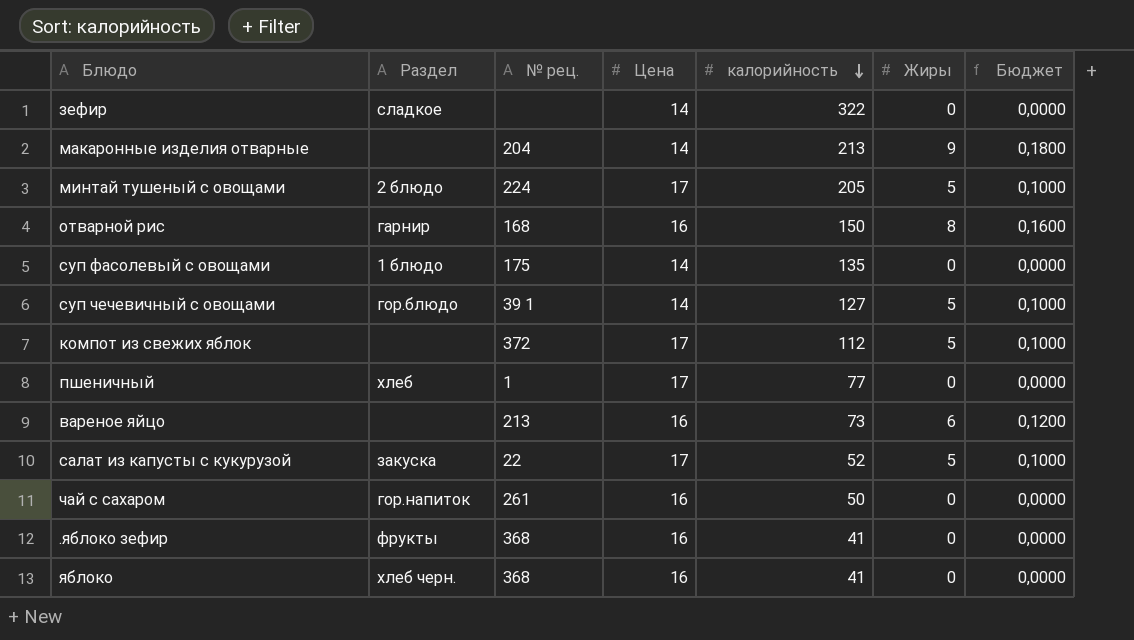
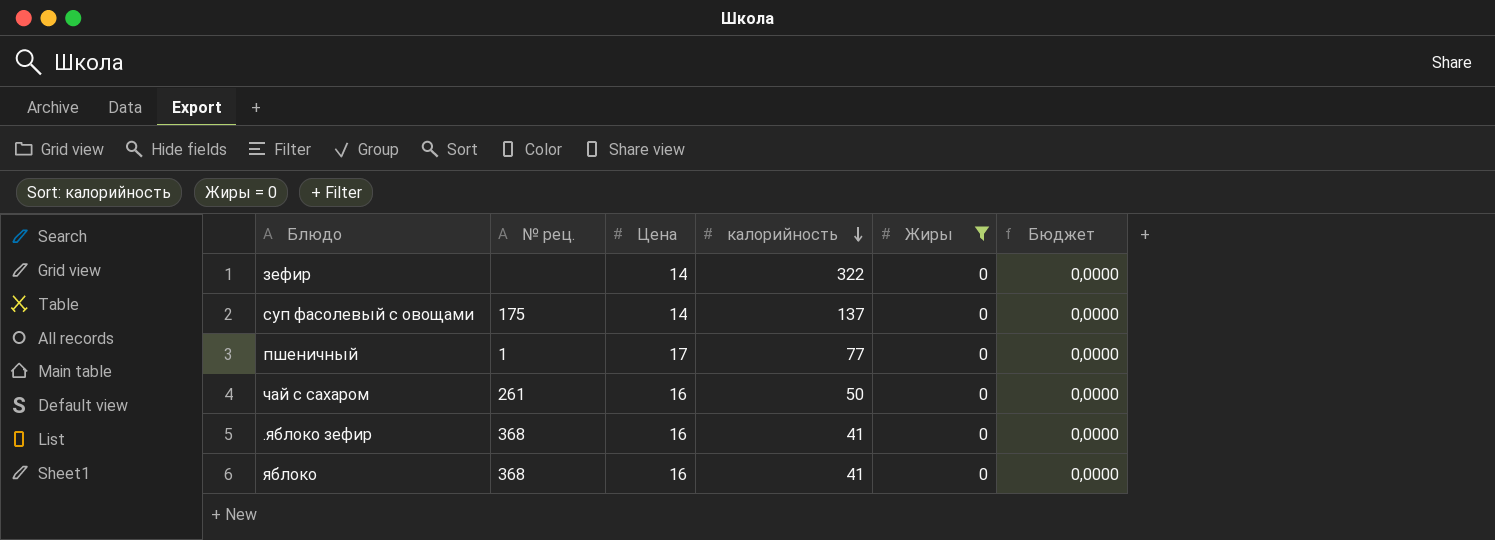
filter: none -> Жиры = 0
column Раздел | position: 2 -> none
суп фасолевый с овощами | калорийность: 135 -> 137

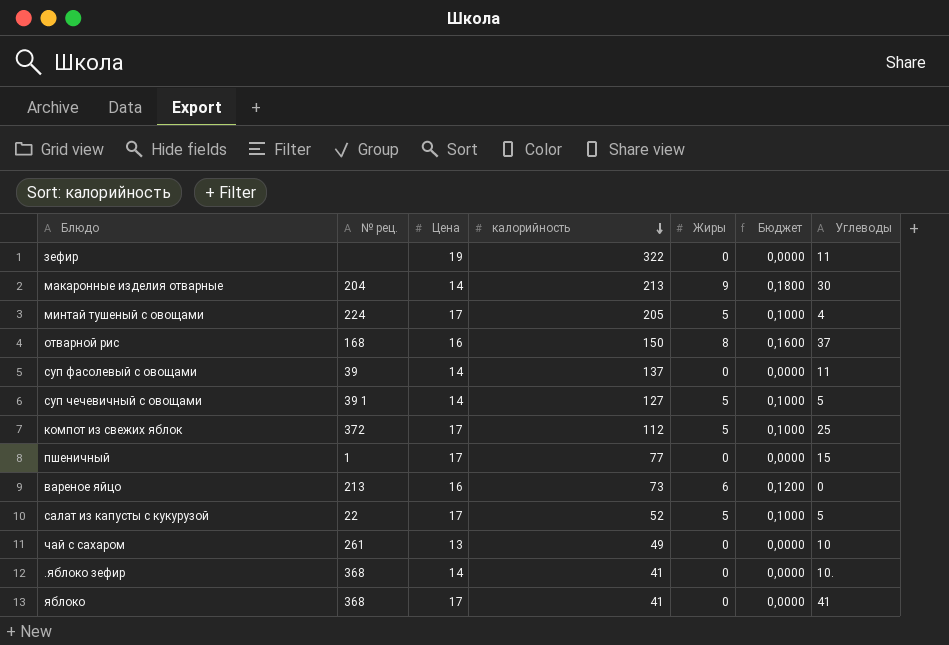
filter: Жиры = 0 -> none
column Углеводы | position: none -> 7
зефир | Цена: 14 -> 19
суп фасолевый с овощами | № рец.: 175 -> 39
чай с сахаром | Цена: 16 -> 13
чай с сахаром | калорийность: 50 -> 49
.яблоко зефир | Цена: 16 -> 14
яблоко | Цена: 16 -> 17

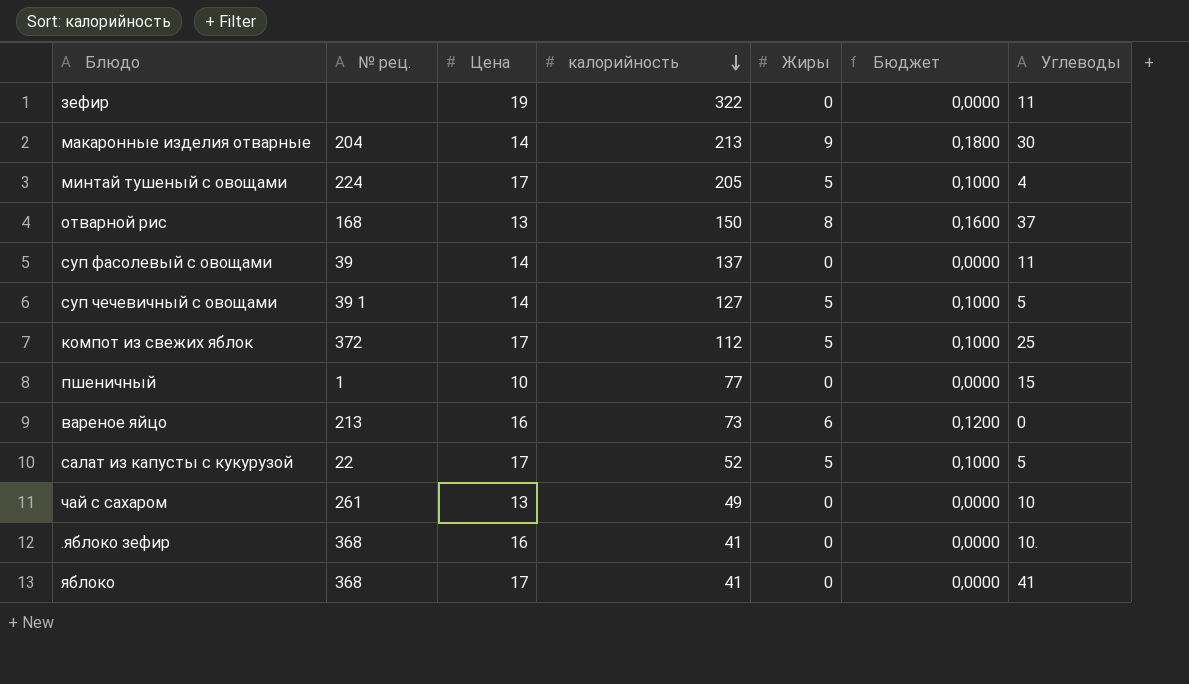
отварной рис | Цена: 16 -> 13
пшеничный | Цена: 17 -> 10
.яблоко зефир | Цена: 14 -> 16

